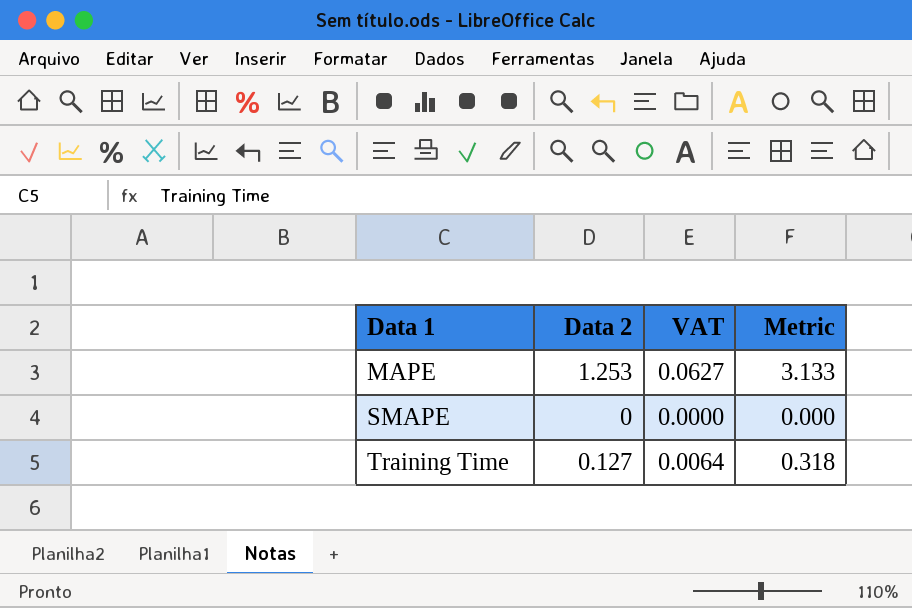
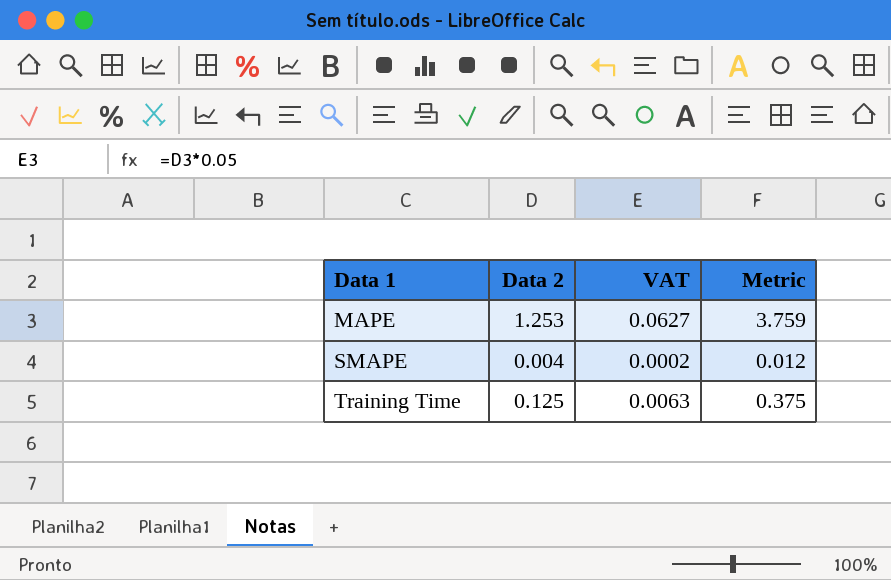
column Metric | formula: [Data 2] * 2.5 -> [Data 2] * 3
SMAPE | Data 2: 0 -> 0.004
SMAPE | VAT: 0.0000 -> 0.0002
Training Time | Data 2: 0.127 -> 0.125
Training Time | VAT: 0.0064 -> 0.0063

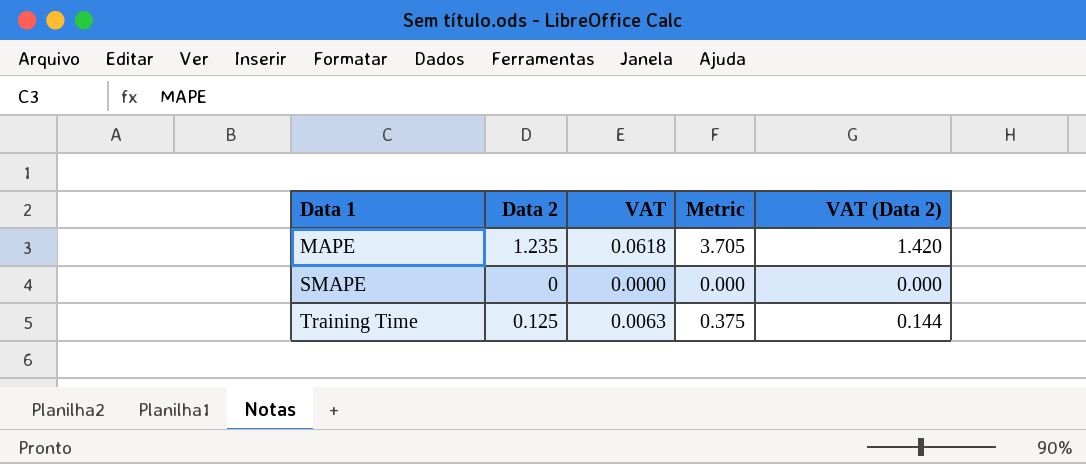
column VAT (Data 2) | formula: none -> [Data 2] * 1.15
MAPE | Data 2: 1.253 -> 1.235
MAPE | VAT: 0.0627 -> 0.0618
MAPE | Metric: 3.759 -> 3.705
SMAPE | Data 2: 0.004 -> 0
SMAPE | VAT: 0.0002 -> 0.0000
SMAPE | Metric: 0.012 -> 0.000

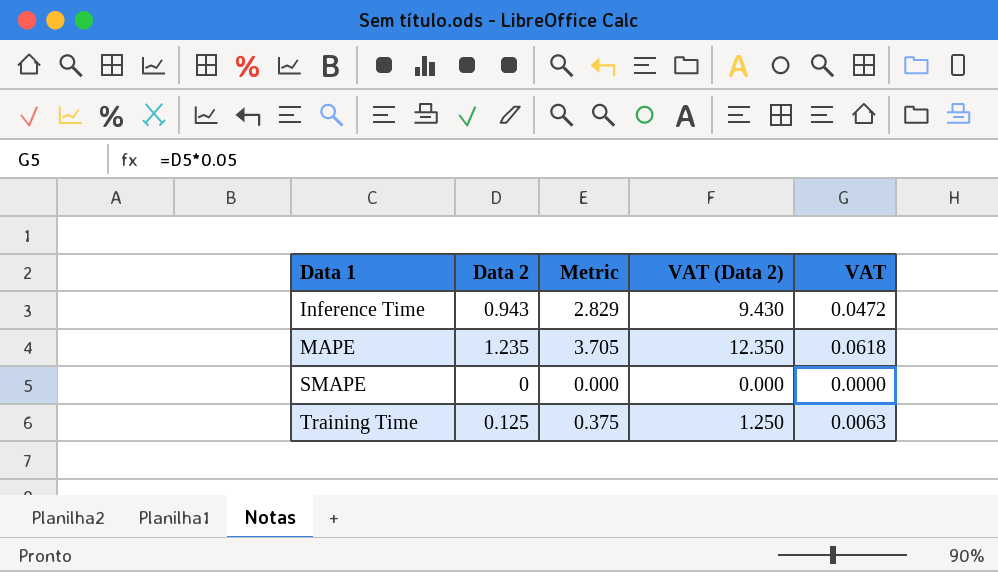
column VAT (Data 2) | formula: [Data 2] * 1.15 -> [Data 2] * 10
column VAT | position: 3 -> 5
row Inference Time: none -> 0.943 | 2.829 | 9.430 | 0.0472

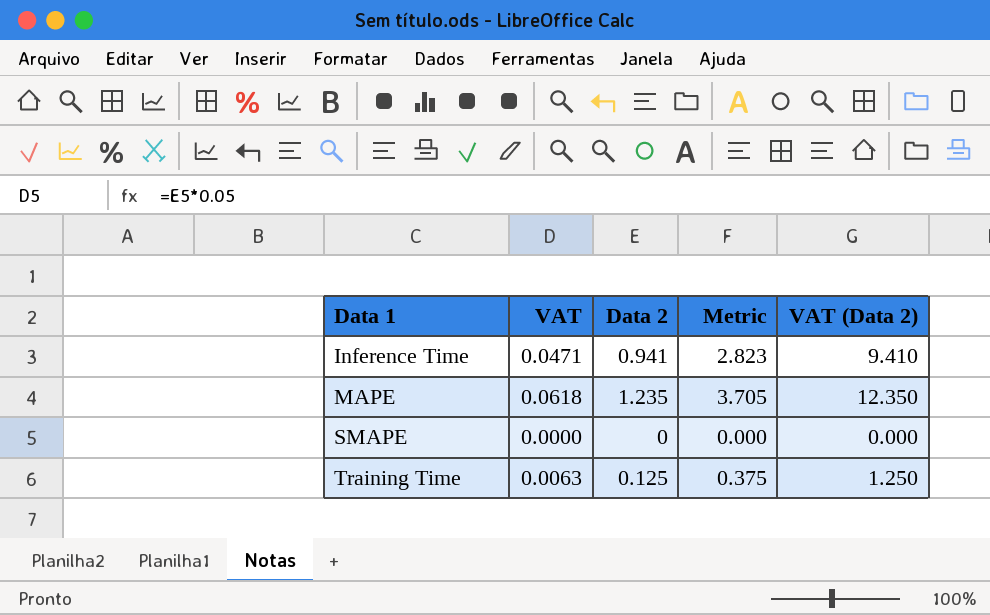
column VAT | position: 5 -> 2
Inference Time | VAT: 0.0472 -> 0.0471
Inference Time | Data 2: 0.943 -> 0.941
Inference Time | Metric: 2.829 -> 2.823
Inference Time | VAT (Data 2): 9.430 -> 9.410

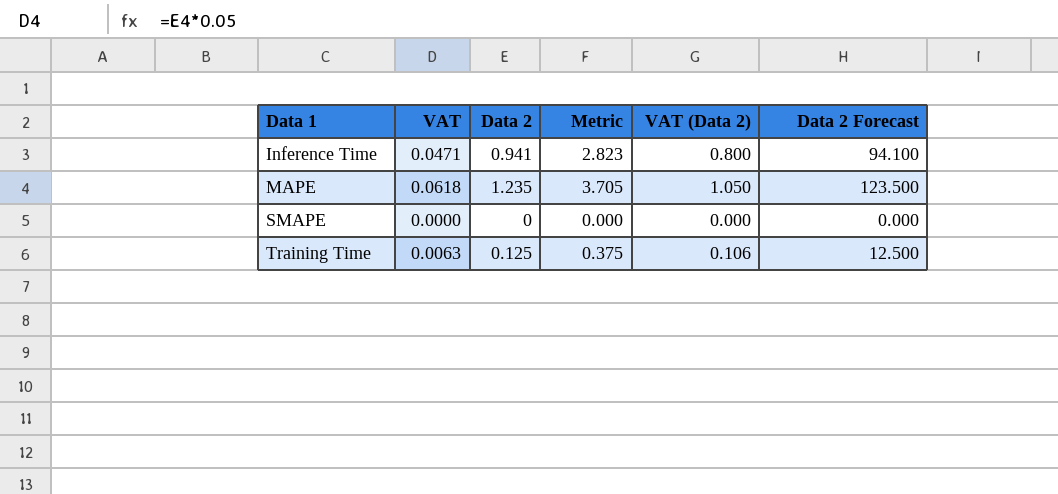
column VAT (Data 2) | formula: [Data 2] * 10 -> [Data 2] * 0.85
column Data 2 Forecast | formula: none -> [Data 2] * 100

